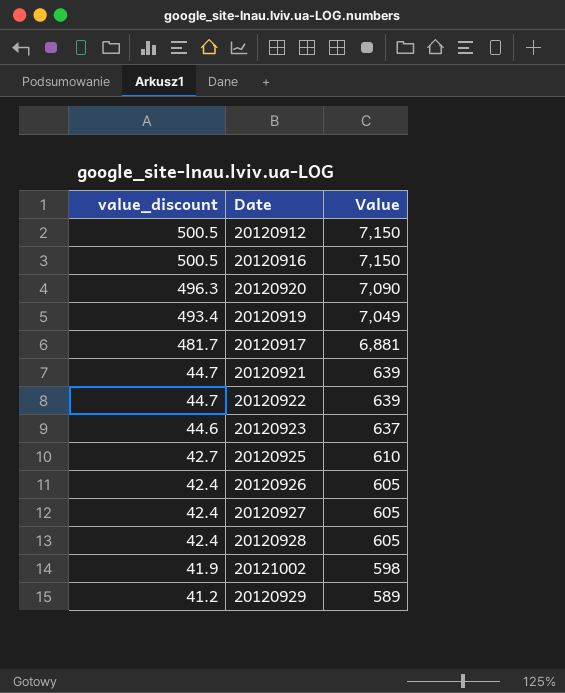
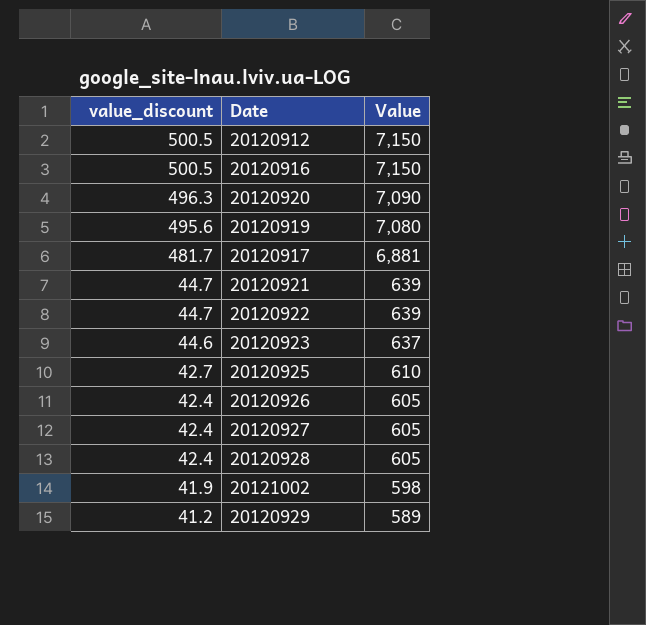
20120919 | value_discount: 493.4 -> 495.6
20120919 | Value: 7,049 -> 7,080

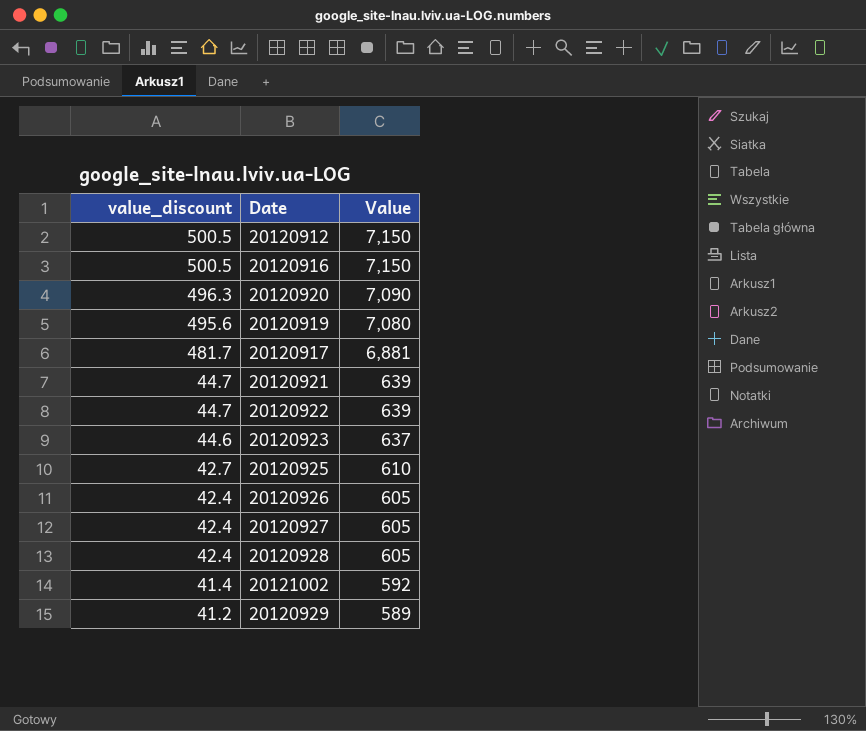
20121002 | value_discount: 41.9 -> 41.4
20121002 | Value: 598 -> 592

